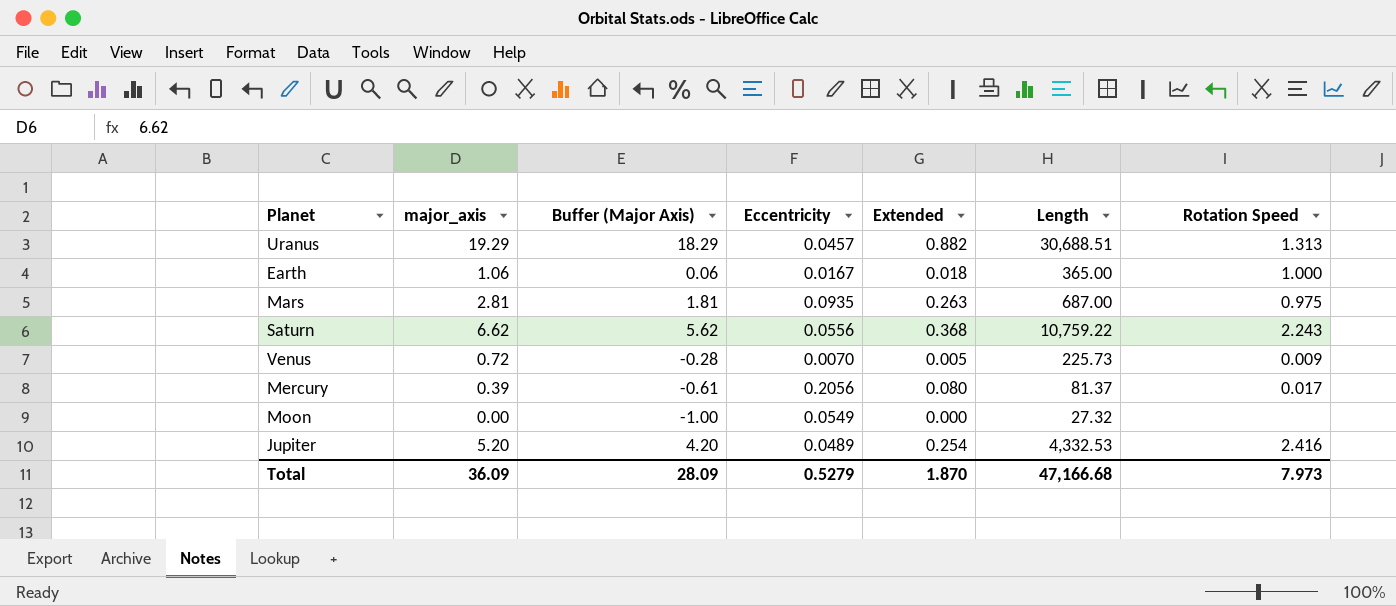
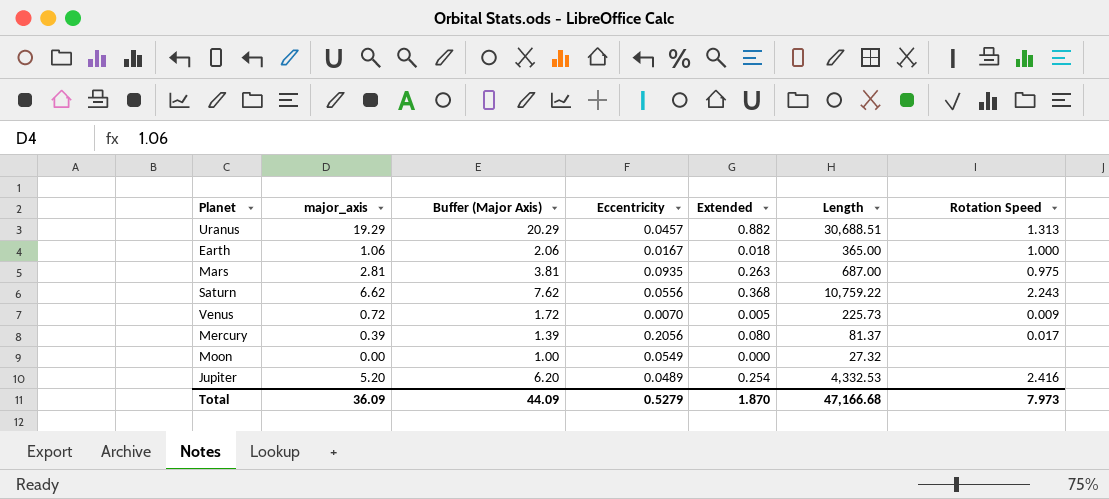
column Buffer (Major Axis) | formula: [major_axis] - 1 -> [major_axis] + 1
Total | Buffer (Major Axis): 28.09 -> 44.09

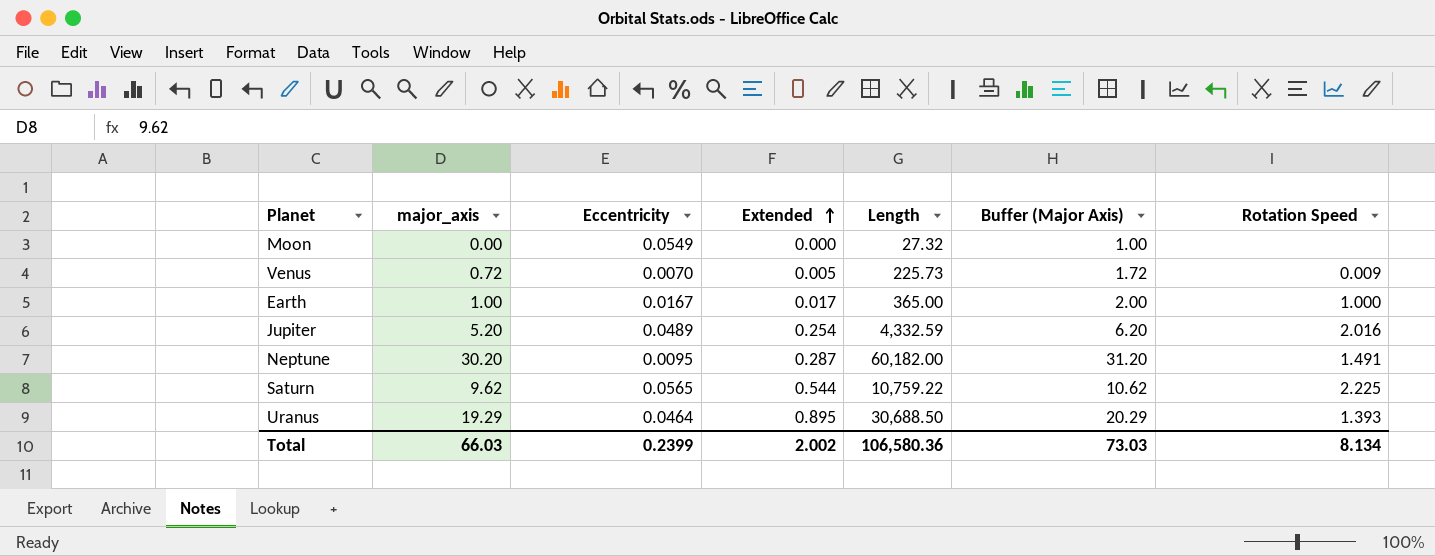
row order: none -> Extended ascending
column Buffer (Major Axis) | position: 3 -> 6
row Mars: 2.81 | 3.81 | 0.0935 | 0.263 | 687.00 | 0.975 -> none
row Mercury: 0.39 | 1.39 | 0.2056 | 0.080 | 81.37 | 0.017 -> none
Earth | major_axis: 1.06 -> 1.00
Earth | Extended: 0.018 -> 0.017
Earth | Buffer (Major Axis): 2.06 -> 2.00
Jupiter | Length: 4,332.53 -> 4,332.59
Jupiter | Rotation Speed: 2.416 -> 2.016
row Neptune: none -> 30.20 | 0.0095 | 0.287 | 60,182.00 | 31.20 | 1.491
Saturn | major_axis: 6.62 -> 9.62
Saturn | Eccentricity: 0.0556 -> 0.0565
Saturn | Extended: 0.368 -> 0.544
Saturn | Buffer (Major Axis): 7.62 -> 10.62
Saturn | Rotation Speed: 2.243 -> 2.225
Uranus | Eccentricity: 0.0457 -> 0.0464
Uranus | Extended: 0.882 -> 0.895
Uranus | Length: 30,688.51 -> 30,688.50
Uranus | Rotation Speed: 1.313 -> 1.393
Total | major_axis: 36.09 -> 66.03
Total | Eccentricity: 0.5279 -> 0.2399
Total | Extended: 1.870 -> 2.002
Total | Length: 47,166.68 -> 106,580.36
Total | Buffer (Major Axis): 44.09 -> 73.03
Total | Rotation Speed: 7.973 -> 8.134

